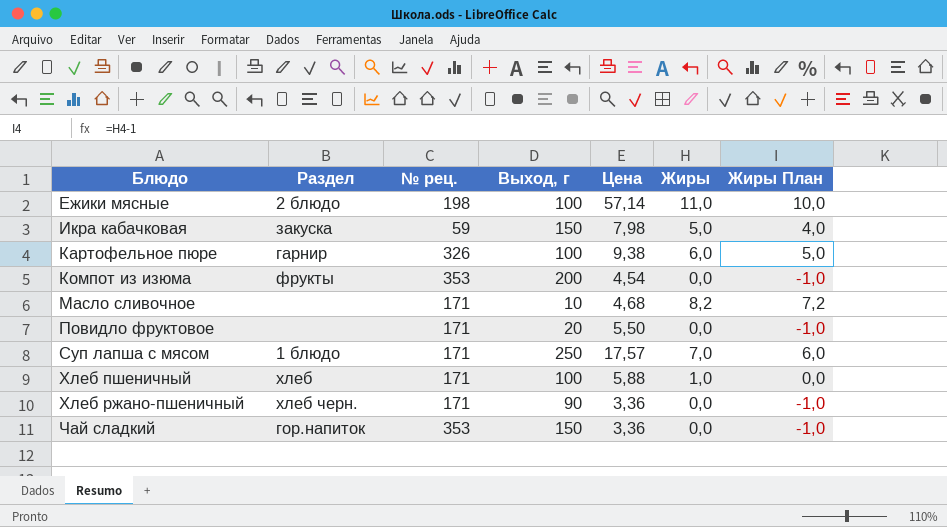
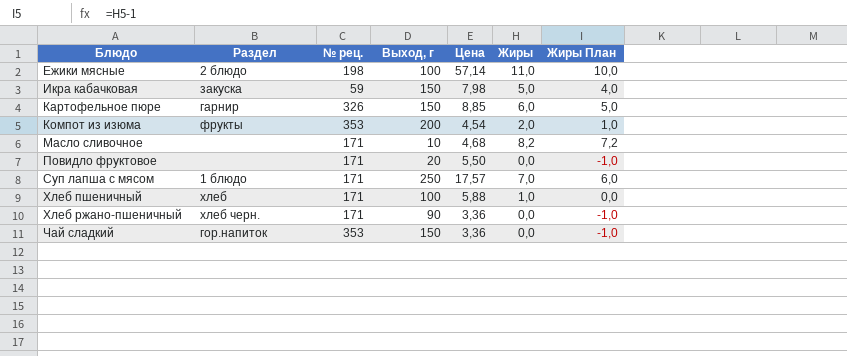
Картофельное пюре | Выход, г: 100 -> 150
Картофельное пюре | Цена: 9,38 -> 8,85
Компот из изюма | Жиры: 0,0 -> 2,0
Компот из изюма | Жиры План: -1,0 -> 1,0

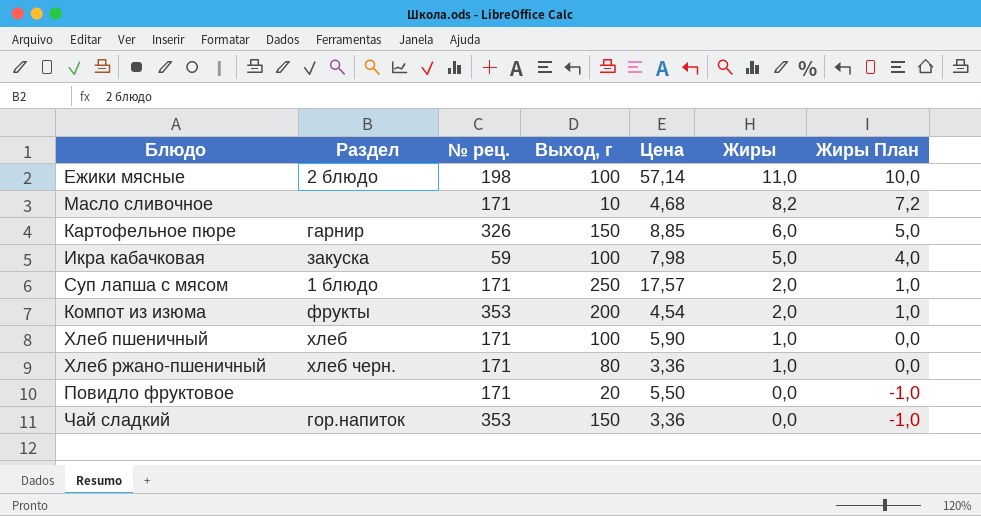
row order: Блюдо ascending -> Жиры descending
Икра кабачковая | Выход, г: 150 -> 100
Суп лапша с мясом | Жиры: 7,0 -> 2,0
Суп лапша с мясом | Жиры План: 6,0 -> 1,0
Хлеб пшеничный | Цена: 5,88 -> 5,90
Хлеб ржано-пшеничный | Выход, г: 90 -> 80
Хлеб ржано-пшеничный | Жиры: 0,0 -> 1,0
Хлеб ржано-пшеничный | Жиры План: -1,0 -> 0,0

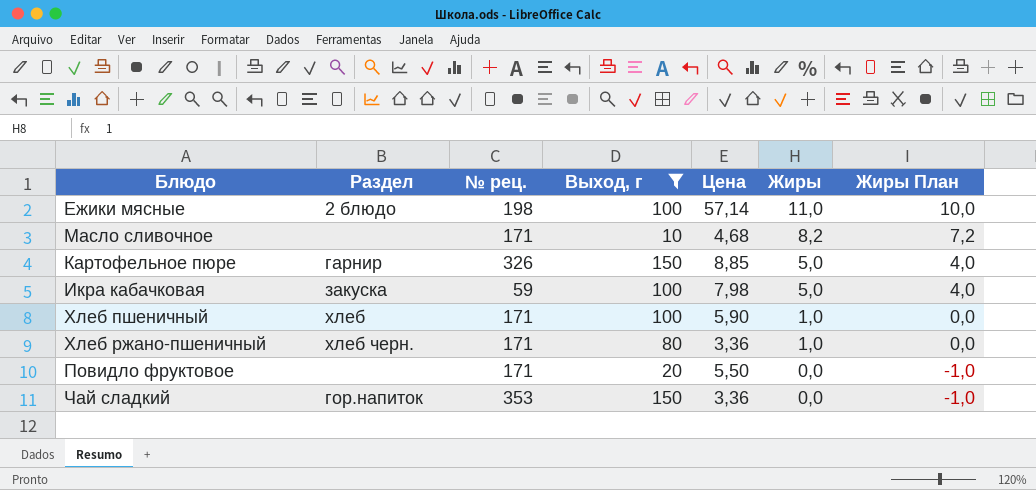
filter: none -> Выход, г <= 150
Картофельное пюре | Жиры: 6,0 -> 5,0
Картофельное пюре | Жиры План: 5,0 -> 4,0

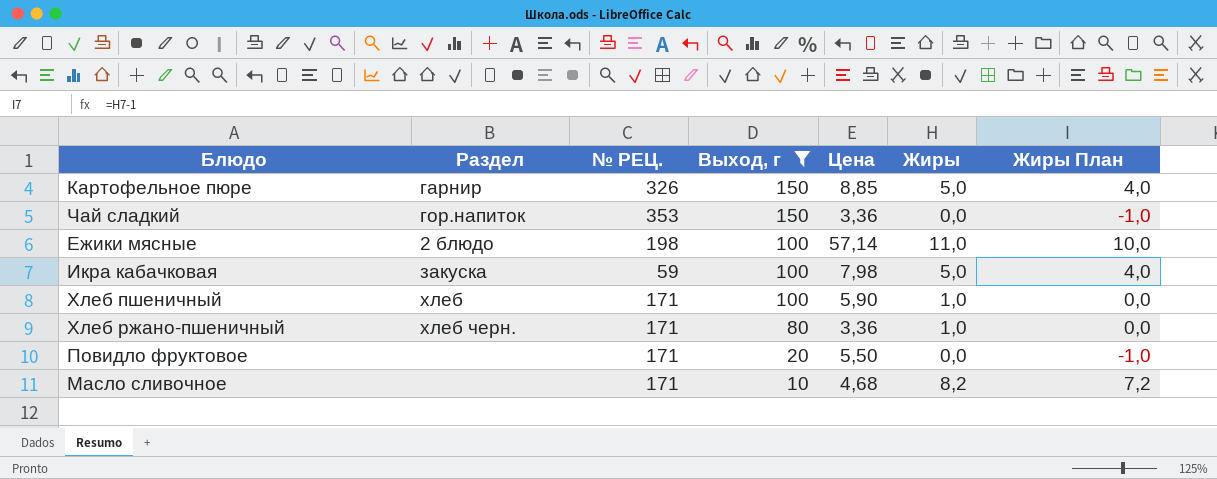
row order: Жиры descending -> Выход, г descending
column name: № рец. -> № РЕЦ.

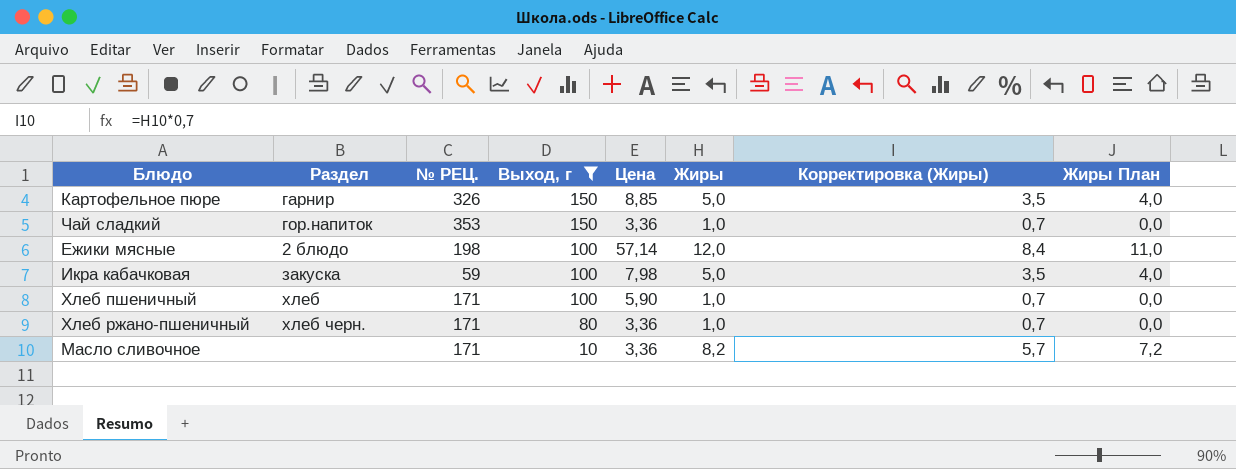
column Корректировка (Жиры) | formula: none -> [Жиры] * 0,7
row Повидло фруктовое: none | 171 | 20 | 5,50 | 0,0 | -1,0 -> none
Чай сладкий | Жиры: 0,0 -> 1,0
Чай сладкий | Жиры План: -1,0 -> 0,0
Ежики мясные | Жиры: 11,0 -> 12,0
Ежики мясные | Жиры План: 10,0 -> 11,0
Масло сливочное | Цена: 4,68 -> 3,36

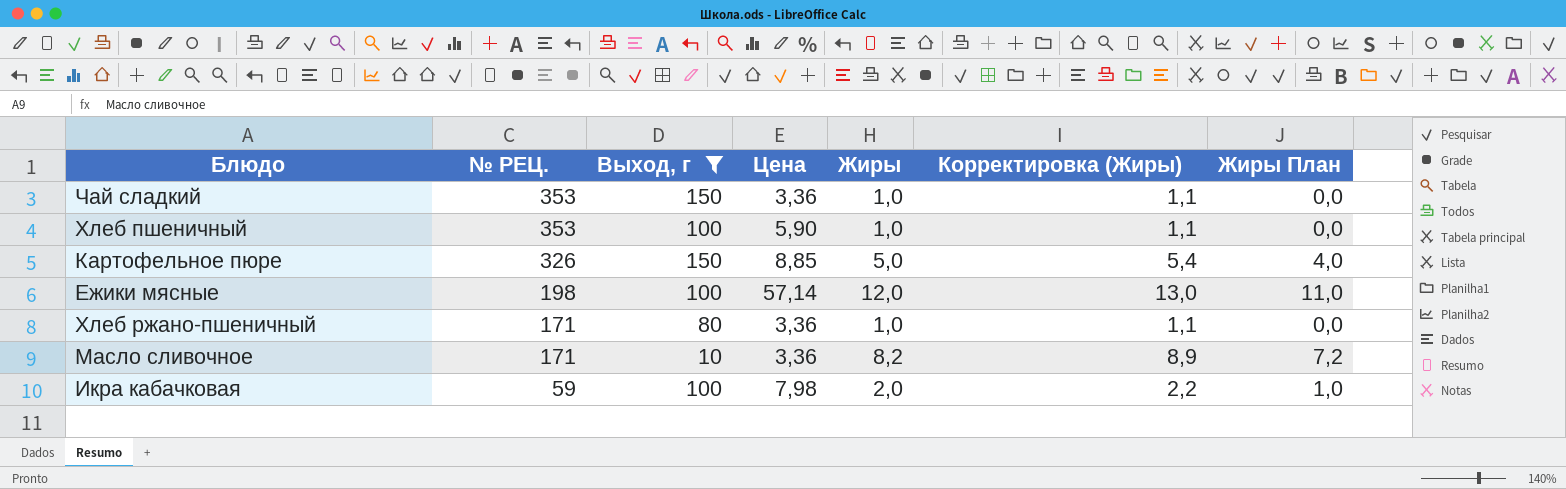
row order: Выход, г descending -> № РЕЦ. descending
column Раздел | position: 2 -> none
column Корректировка (Жиры) | formula: [Жиры] * 0,7 -> [Жиры] * 1,08
Хлеб пшеничный | № РЕЦ.: 171 -> 353
Икра кабачковая | Жиры: 5,0 -> 2,0
Икра кабачковая | Жиры План: 4,0 -> 1,0

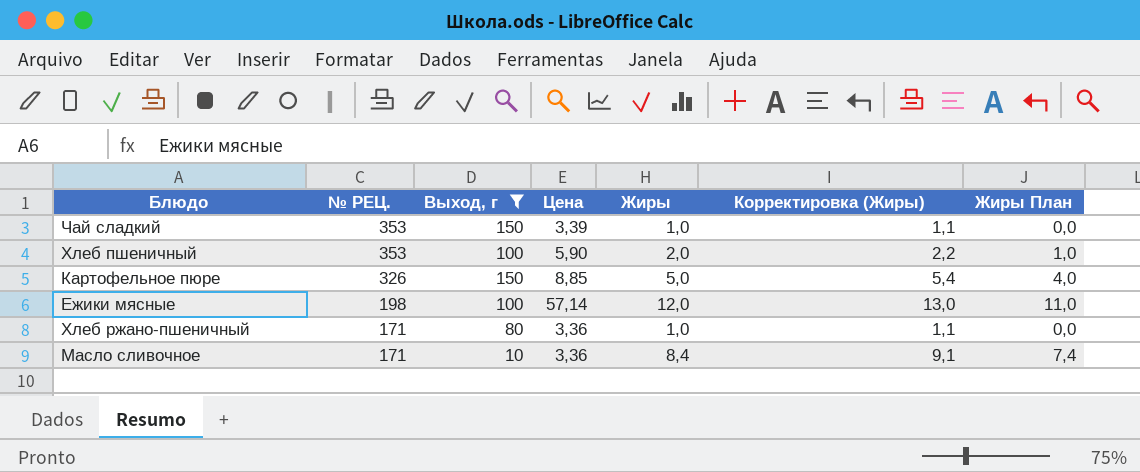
row Икра кабачковая: 59 | 100 | 7,98 | 2,0 | 2,2 | 1,0 -> none
Чай сладкий | Цена: 3,36 -> 3,39
Хлеб пшеничный | Жиры: 1,0 -> 2,0
Хлеб пшеничный | Корректировка (Жиры): 1,1 -> 2,2
Хлеб пшеничный | Жиры План: 0,0 -> 1,0
Масло сливочное | Жиры: 8,2 -> 8,4
Масло сливочное | Корректировка (Жиры): 8,9 -> 9,1
Масло сливочное | Жиры План: 7,2 -> 7,4

